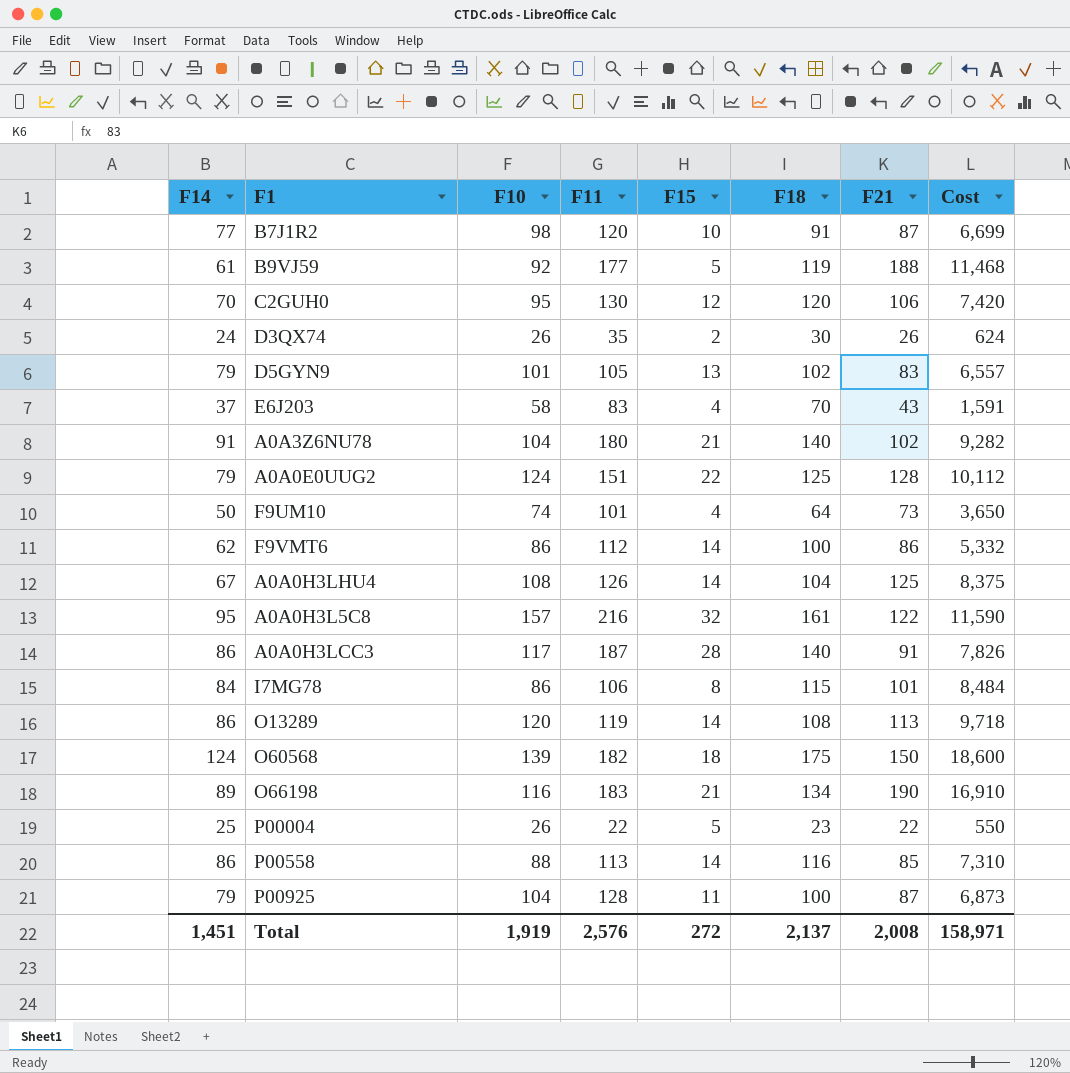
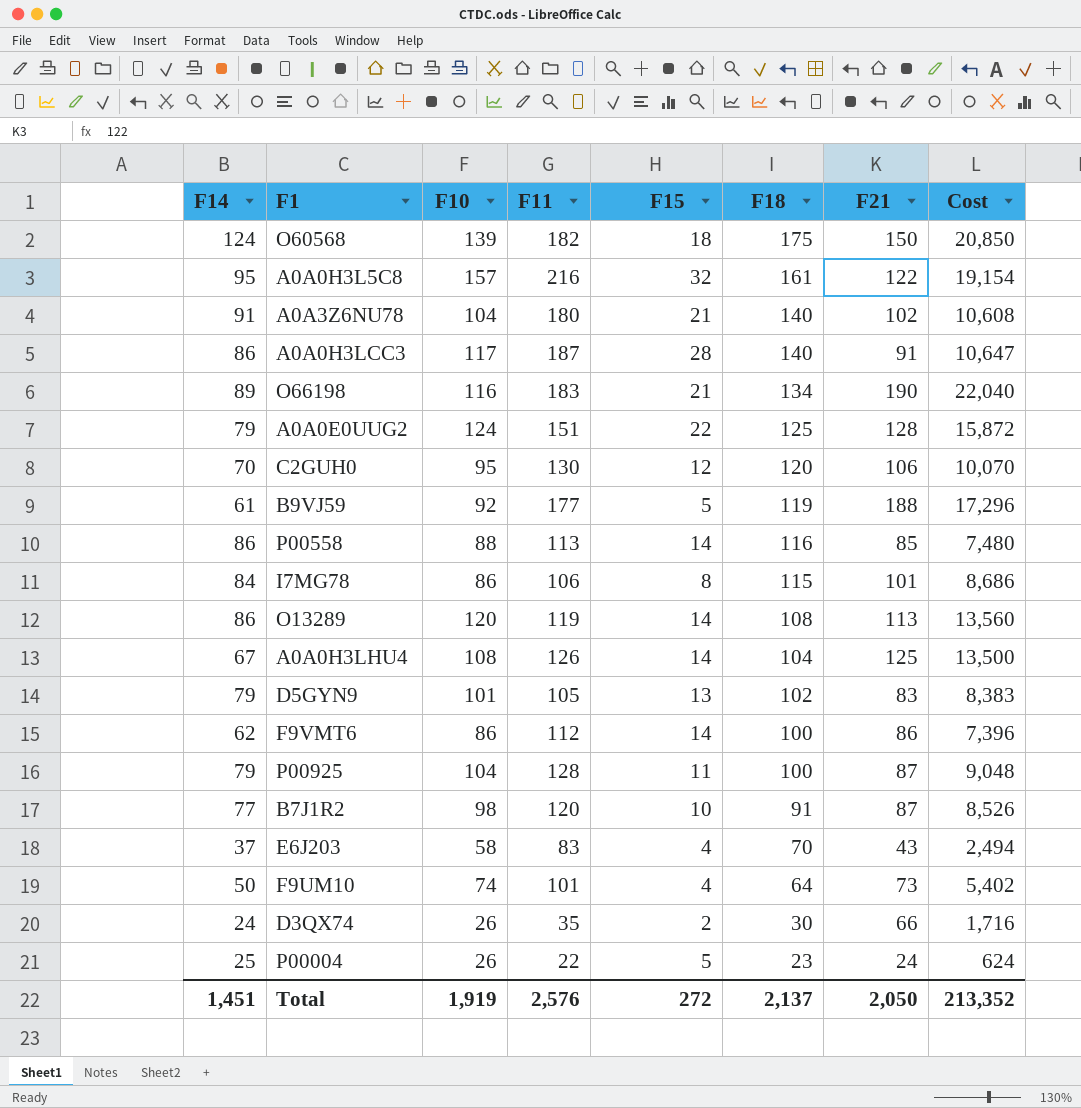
row order: none -> F18 descending
column Cost | formula: [F14] * [F21] -> [F10] * [F21]
D3QX74 | F21: 26 -> 66
P00004 | F21: 22 -> 24
Total | F21: 2,008 -> 2,050
Total | Cost: 158,971 -> 213,352

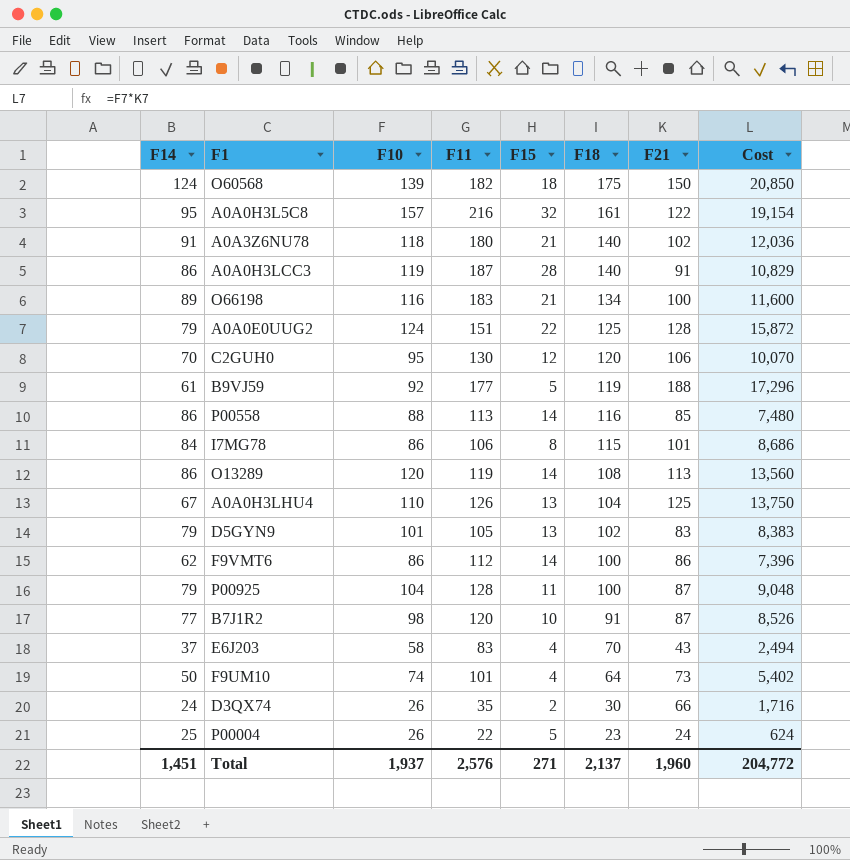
A0A3Z6NU78 | F10: 104 -> 118
A0A3Z6NU78 | Cost: 10,608 -> 12,036
A0A0H3LCC3 | F10: 117 -> 119
A0A0H3LCC3 | Cost: 10,647 -> 10,829
O66198 | F21: 190 -> 100
O66198 | Cost: 22,040 -> 11,600
A0A0H3LHU4 | F10: 108 -> 110
A0A0H3LHU4 | F15: 14 -> 13
A0A0H3LHU4 | Cost: 13,500 -> 13,750
Total | F10: 1,919 -> 1,937
Total | F15: 272 -> 271
Total | F21: 2,050 -> 1,960
Total | Cost: 213,352 -> 204,772

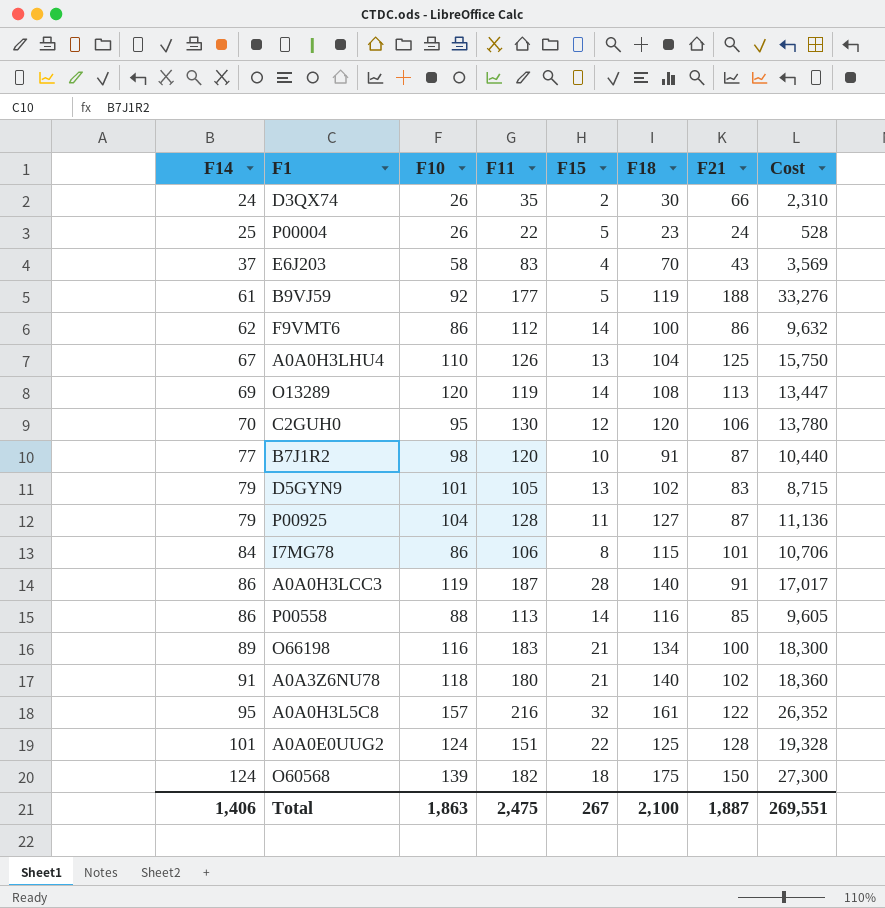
row order: F18 descending -> F14 ascending
column Cost | formula: [F10] * [F21] -> [F11] * [F21]
row F9UM10: 50 | 74 | 101 | 4 | 64 | 73 | 5,402 -> none
O13289 | F14: 86 -> 69
P00925 | F18: 100 -> 127
A0A0E0UUG2 | F14: 79 -> 101
Total | F14: 1,451 -> 1,406
Total | F10: 1,937 -> 1,863
Total | F11: 2,576 -> 2,475
Total | F15: 271 -> 267
Total | F18: 2,137 -> 2,100
Total | F21: 1,960 -> 1,887
Total | Cost: 204,772 -> 269,551

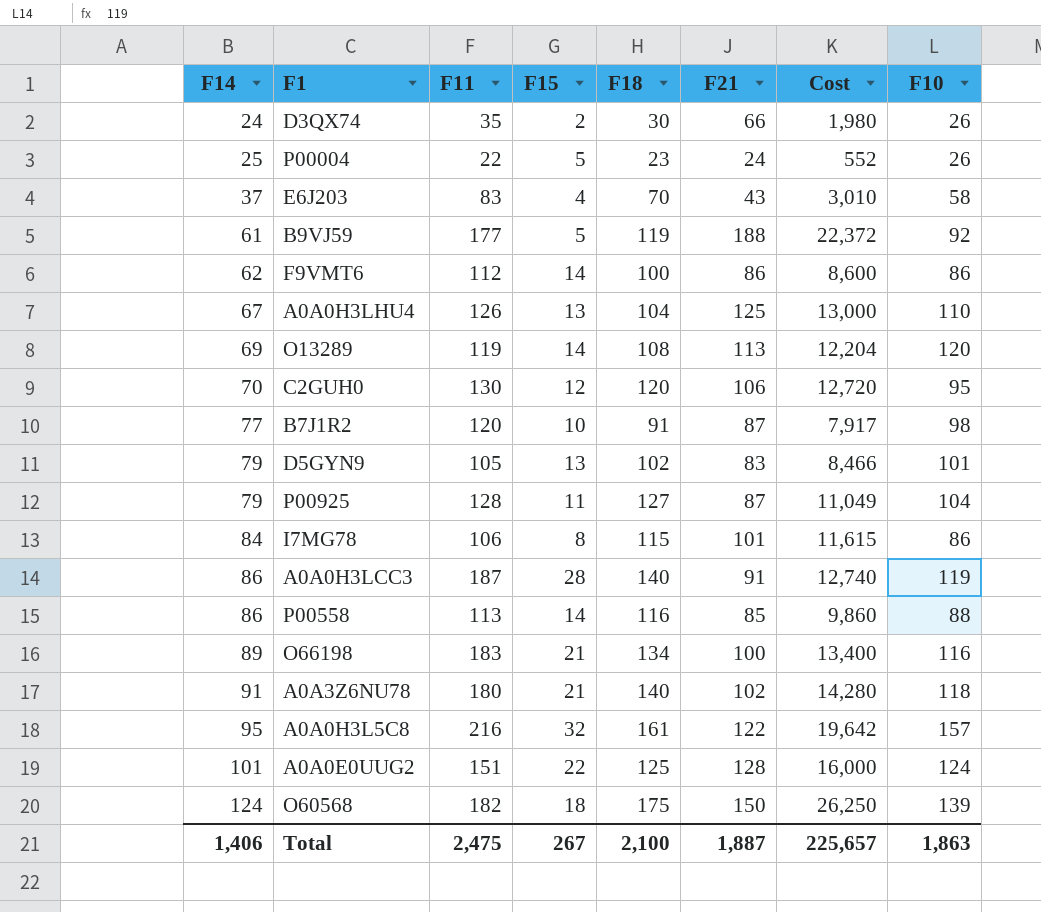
column Cost | formula: [F11] * [F21] -> [F18] * [F21]
column F10 | position: 3 -> 8
Total | Cost: 269,551 -> 225,657

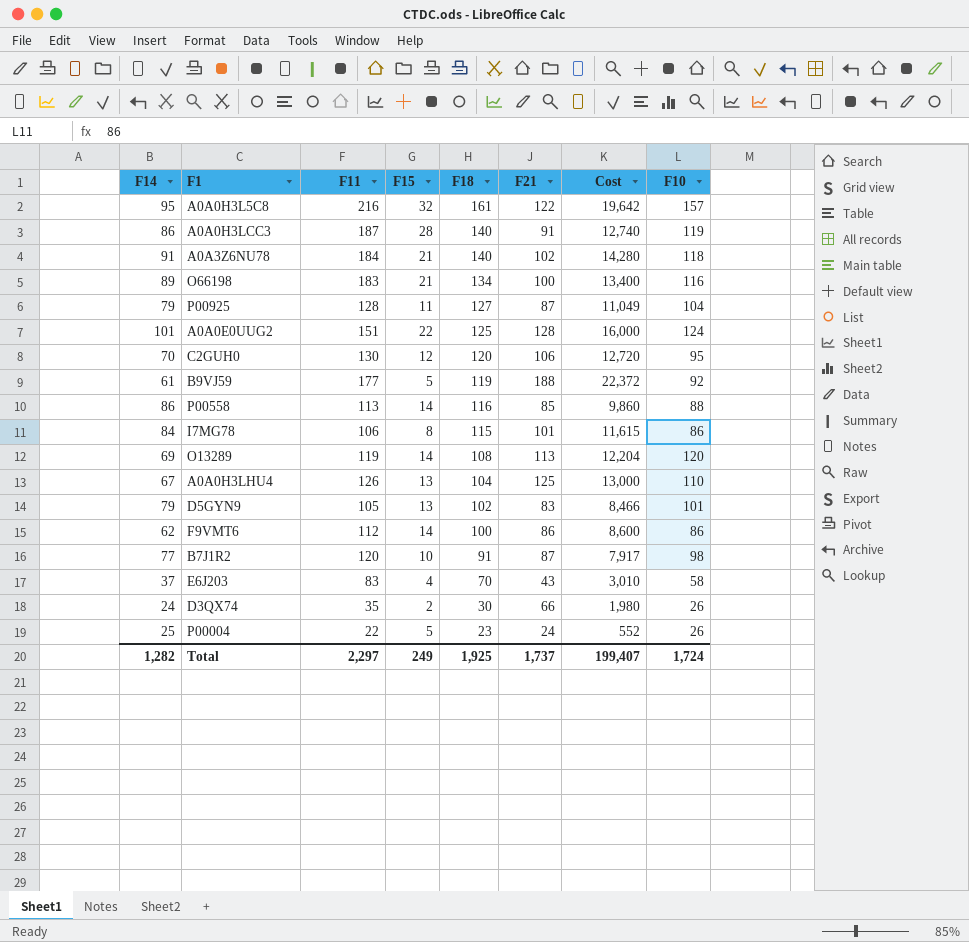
row order: F14 ascending -> F18 descending
row O60568: 124 | 182 | 18 | 175 | 150 | 26,250 | 139 -> none
A0A3Z6NU78 | F11: 180 -> 184
Total | F14: 1,406 -> 1,282
Total | F11: 2,475 -> 2,297
Total | F15: 267 -> 249
Total | F18: 2,100 -> 1,925
Total | F21: 1,887 -> 1,737
Total | Cost: 225,657 -> 199,407
Total | F10: 1,863 -> 1,724

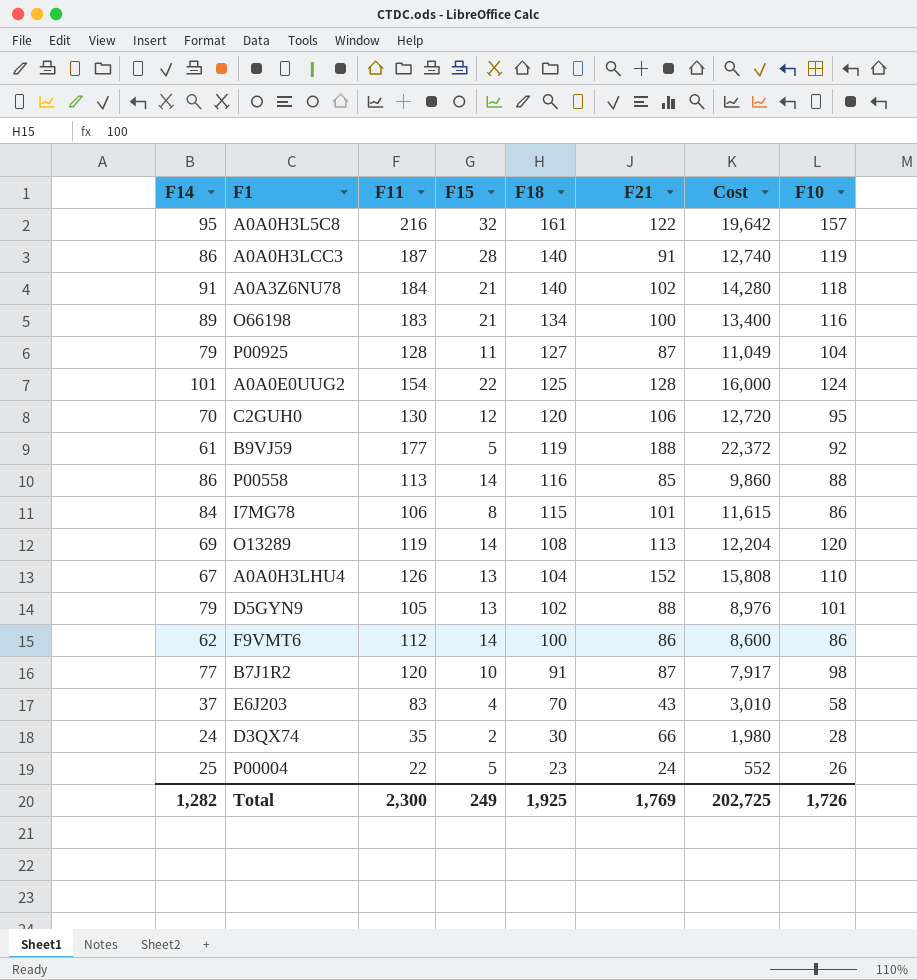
A0A0E0UUG2 | F11: 151 -> 154
A0A0H3LHU4 | F21: 125 -> 152
A0A0H3LHU4 | Cost: 13,000 -> 15,808
D5GYN9 | F21: 83 -> 88
D5GYN9 | Cost: 8,466 -> 8,976
D3QX74 | F10: 26 -> 28
Total | F11: 2,297 -> 2,300
Total | F21: 1,737 -> 1,769
Total | Cost: 199,407 -> 202,725
Total | F10: 1,724 -> 1,726

